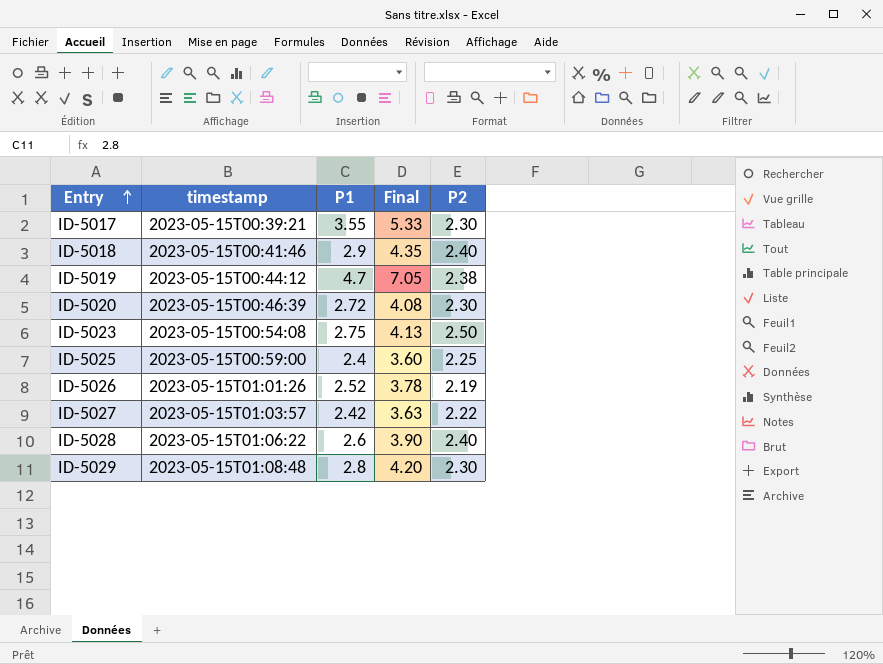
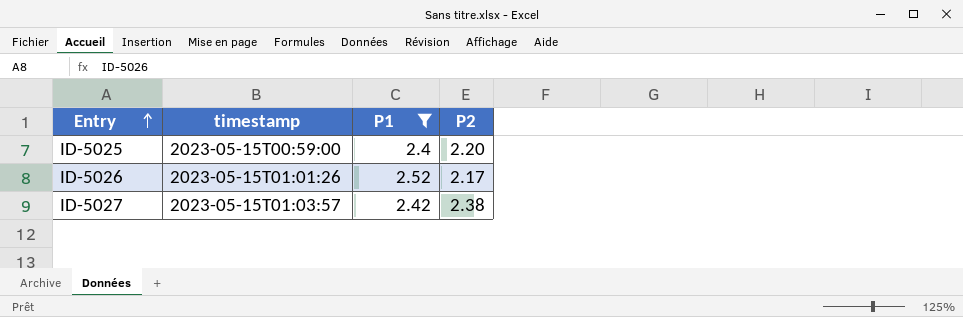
filter: none -> P1 <= 2.52
column Final | formula: [P1] * 1.5 -> none
ID-5025 | P2: 2.25 -> 2.20
ID-5026 | P2: 2.19 -> 2.17
ID-5027 | P2: 2.22 -> 2.38

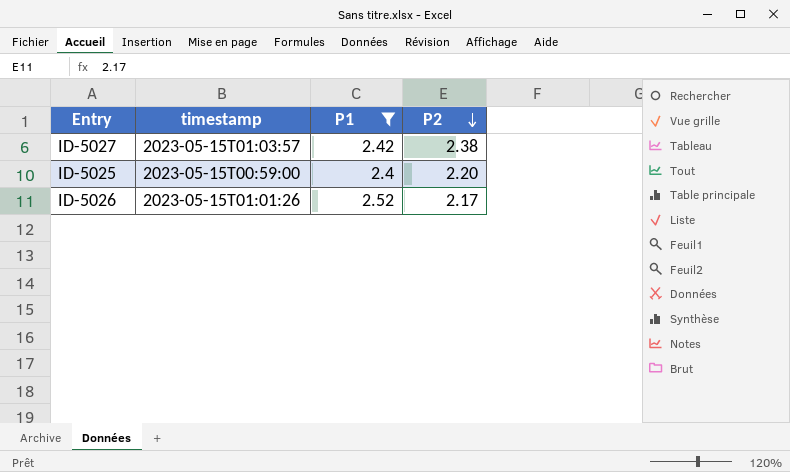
row order: Entry ascending -> P2 descending

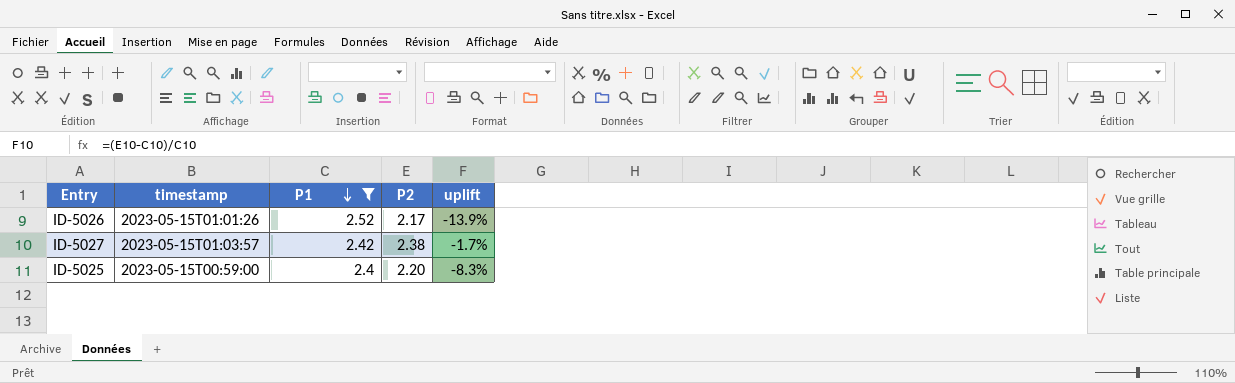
row order: P2 descending -> P1 descending
column uplift | formula: none -> ([P2] - [P1]) / [P1]

